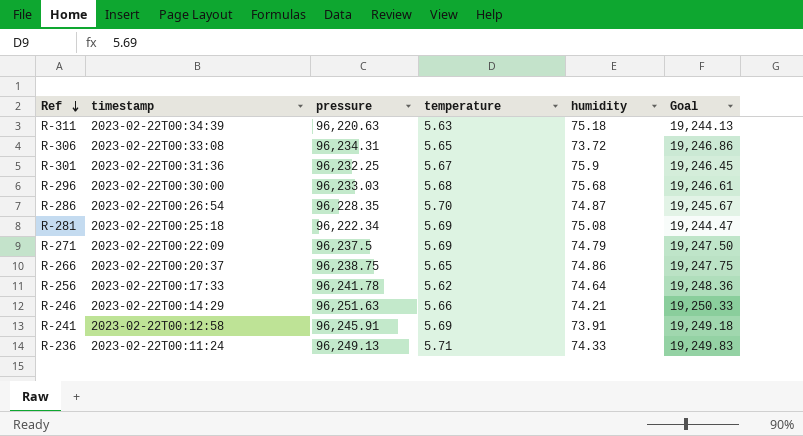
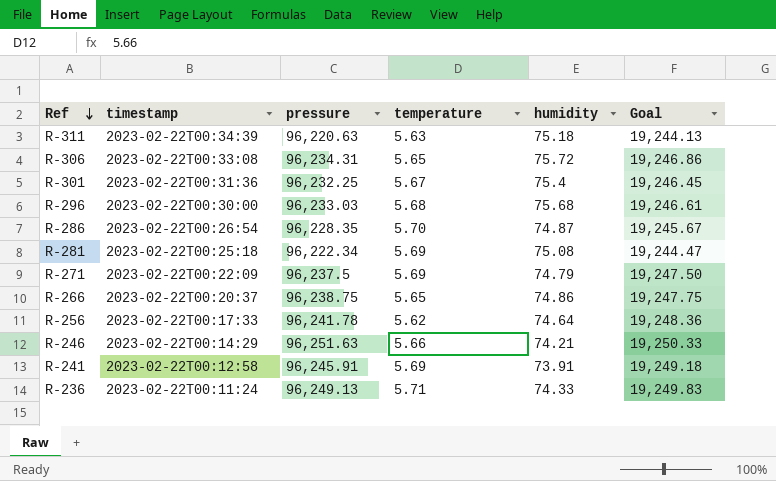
R-306 | humidity: 73.72 -> 75.72
R-301 | humidity: 75.9 -> 75.4

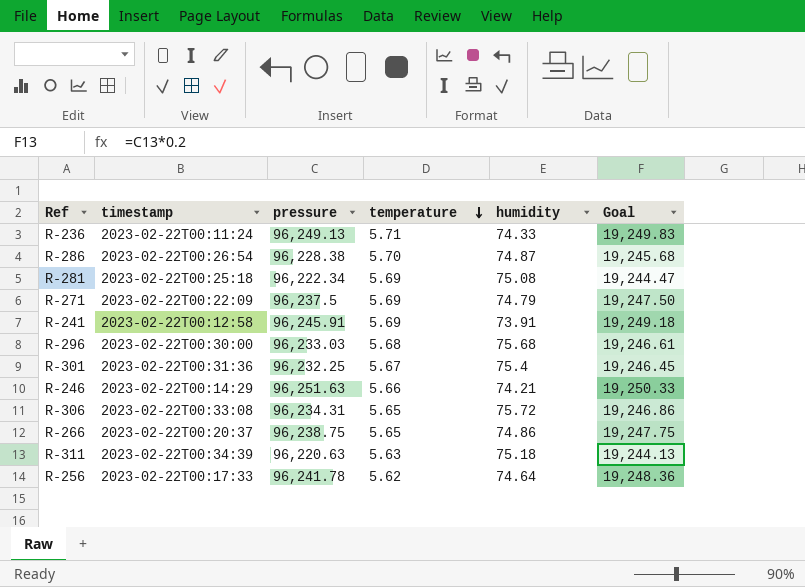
row order: Ref descending -> temperature descending
R-286 | pressure: 96,228.35 -> 96,228.38
R-286 | Goal: 19,245.67 -> 19,245.68

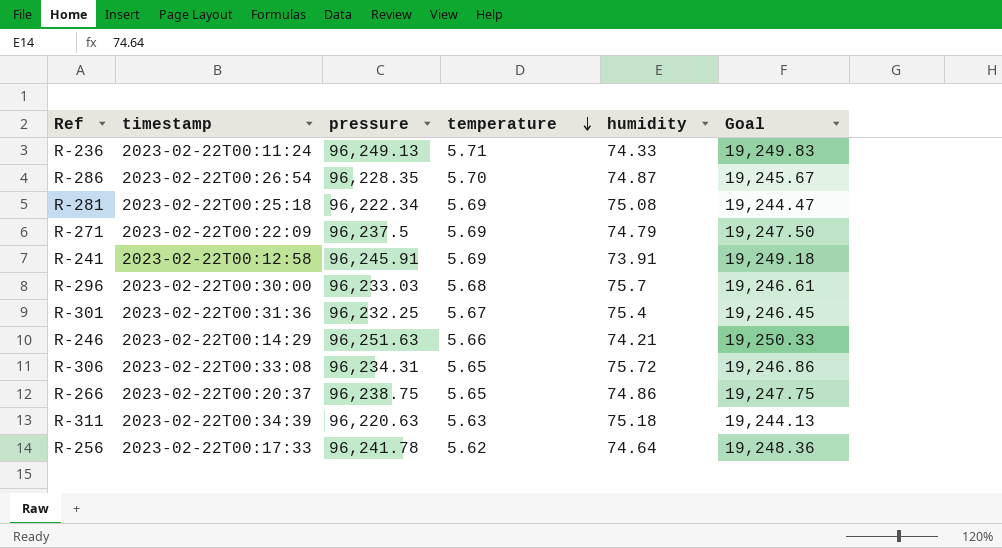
R-286 | pressure: 96,228.38 -> 96,228.35
R-286 | Goal: 19,245.68 -> 19,245.67
R-296 | humidity: 75.68 -> 75.7

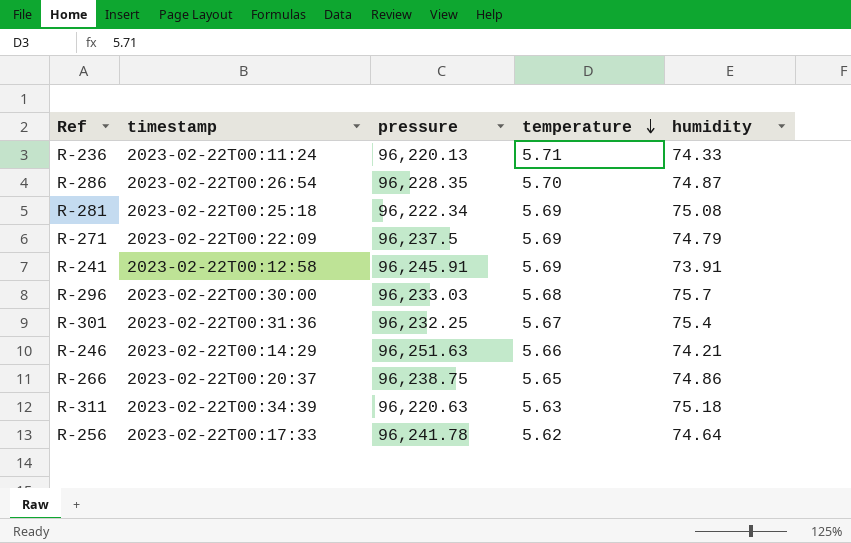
column Goal | formula: [pressure] * 0.2 -> none
row R-306: 2023-02-22T00:33:08 | 96,234.31 | 5.65 | 75.72 | 19,246.86 -> none
R-236 | pressure: 96,249.13 -> 96,220.13

